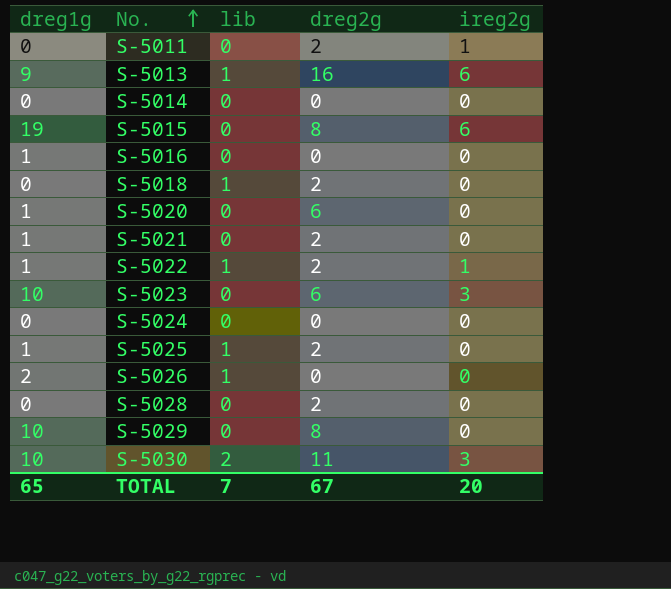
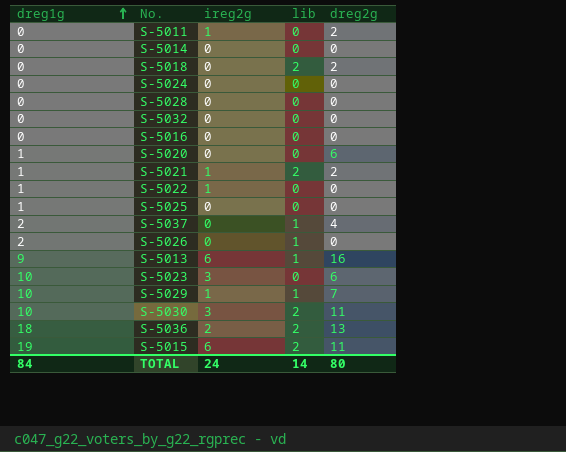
row order: No. ascending -> dreg1g ascending
column ireg2g | position: 5 -> 3
S-5018 | lib: 1 -> 2
S-5028 | dreg2g: 2 -> 0
row S-5032: none -> 0 | 0 | 0 | 0
S-5016 | dreg1g: 1 -> 0
S-5021 | ireg2g: 0 -> 1
S-5021 | lib: 0 -> 2
S-5022 | lib: 1 -> 0
S-5022 | dreg2g: 2 -> 0
S-5025 | lib: 1 -> 0
S-5025 | dreg2g: 2 -> 0
row S-5037: none -> 2 | 0 | 1 | 4
S-5029 | ireg2g: 0 -> 1
S-5029 | lib: 0 -> 1
S-5029 | dreg2g: 8 -> 7
row S-5036: none -> 18 | 2 | 2 | 13
S-5015 | lib: 0 -> 2
S-5015 | dreg2g: 8 -> 11
TOTAL | dreg1g: 65 -> 84
TOTAL | ireg2g: 20 -> 24
TOTAL | lib: 7 -> 14
TOTAL | dreg2g: 67 -> 80

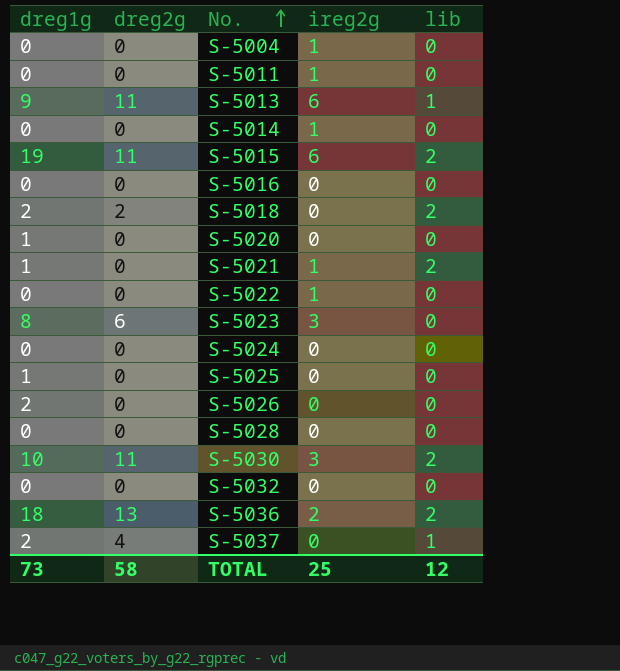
row order: dreg1g ascending -> No. ascending
column dreg2g | position: 5 -> 2
row S-5029: 10 | 1 | 1 | 7 -> none
row S-5004: none -> 0 | 0 | 1 | 0
S-5011 | dreg2g: 2 -> 0
S-5013 | dreg2g: 16 -> 11
S-5014 | ireg2g: 0 -> 1
S-5018 | dreg1g: 0 -> 2
S-5020 | dreg2g: 6 -> 0
S-5021 | dreg2g: 2 -> 0
S-5022 | dreg1g: 1 -> 0
S-5023 | dreg1g: 10 -> 8
S-5026 | lib: 1 -> 0
TOTAL | dreg1g: 84 -> 73
TOTAL | dreg2g: 80 -> 58
TOTAL | ireg2g: 24 -> 25
TOTAL | lib: 14 -> 12

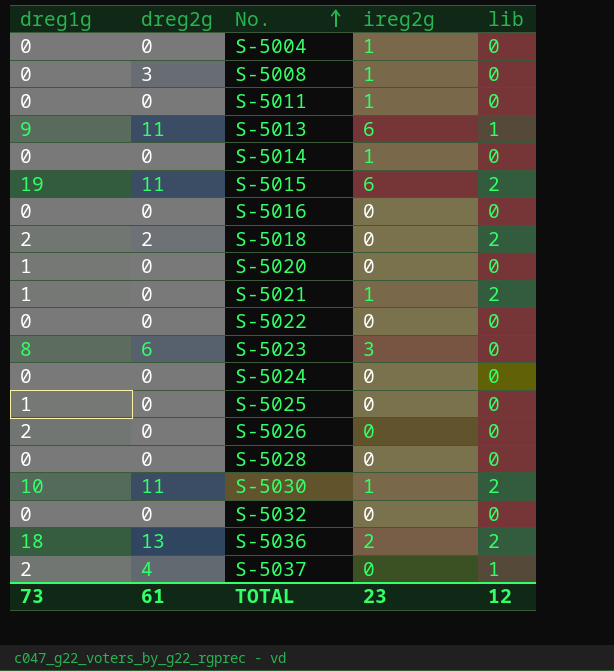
row S-5008: none -> 0 | 3 | 1 | 0
S-5022 | ireg2g: 1 -> 0
S-5030 | ireg2g: 3 -> 1
TOTAL | dreg2g: 58 -> 61
TOTAL | ireg2g: 25 -> 23

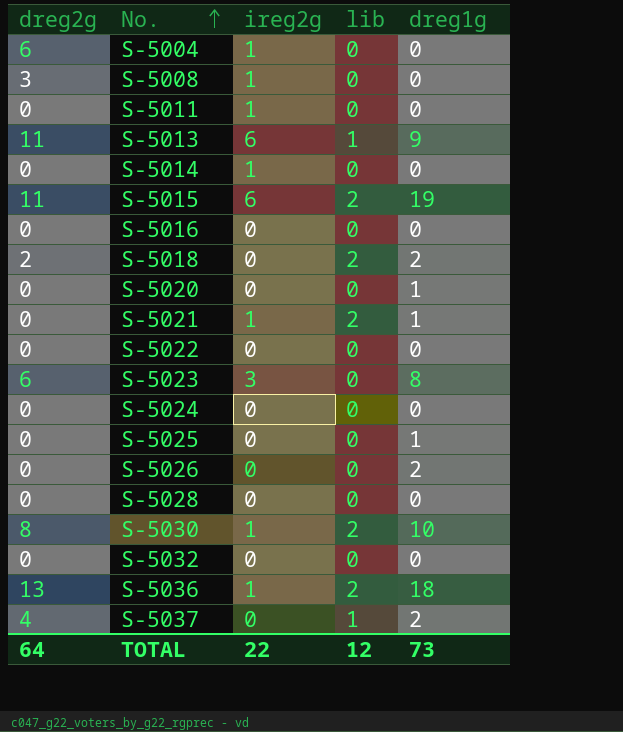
column dreg1g | position: 1 -> 5
S-5004 | dreg2g: 0 -> 6
S-5030 | dreg2g: 11 -> 8
S-5036 | ireg2g: 2 -> 1
TOTAL | dreg2g: 61 -> 64
TOTAL | ireg2g: 23 -> 22

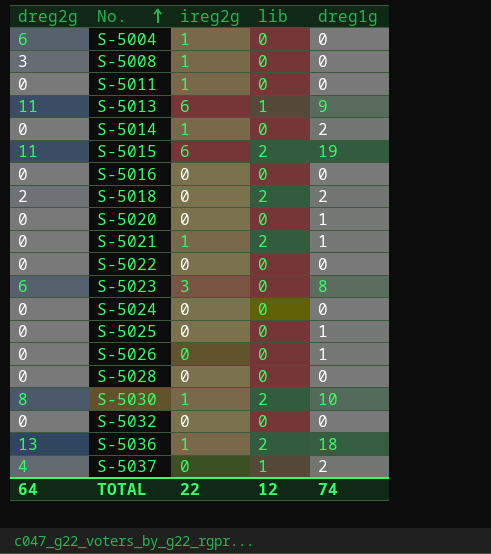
S-5014 | dreg1g: 0 -> 2
S-5026 | dreg1g: 2 -> 1
TOTAL | dreg1g: 73 -> 74

